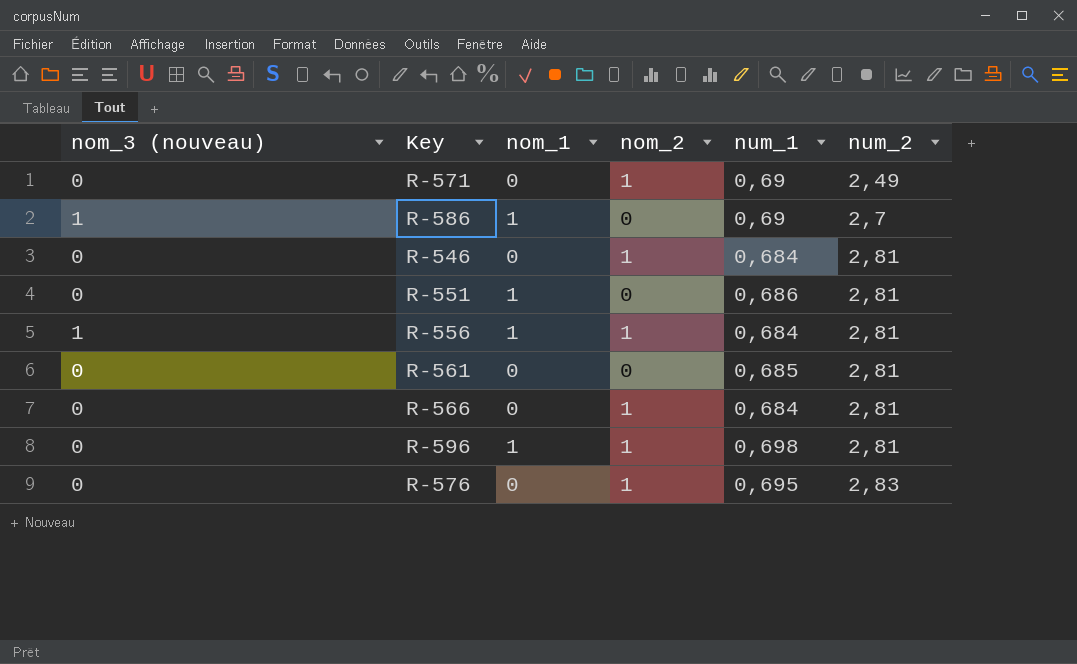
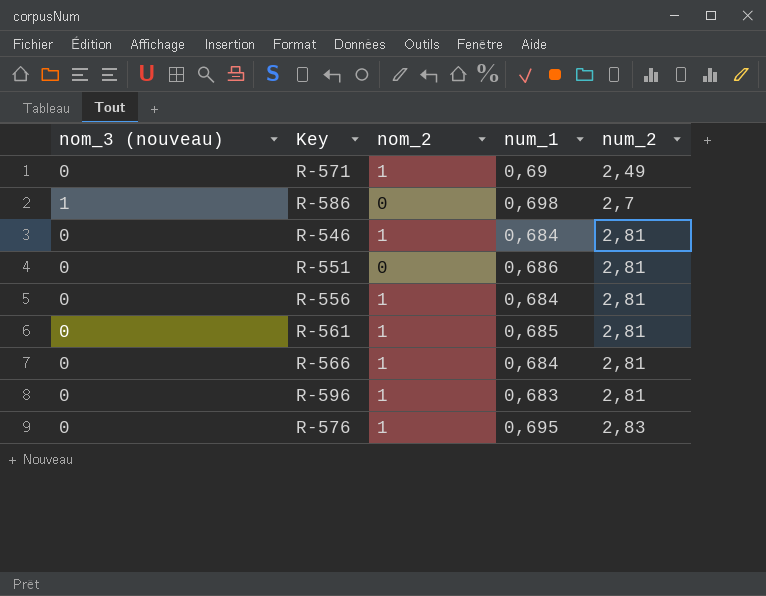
column nom_1 | position: 3 -> none
R-586 | num_1: 0,69 -> 0,698
R-556 | nom_3 (nouveau): 1 -> 0
R-561 | nom_2: 0 -> 1
R-596 | num_1: 0,698 -> 0,683

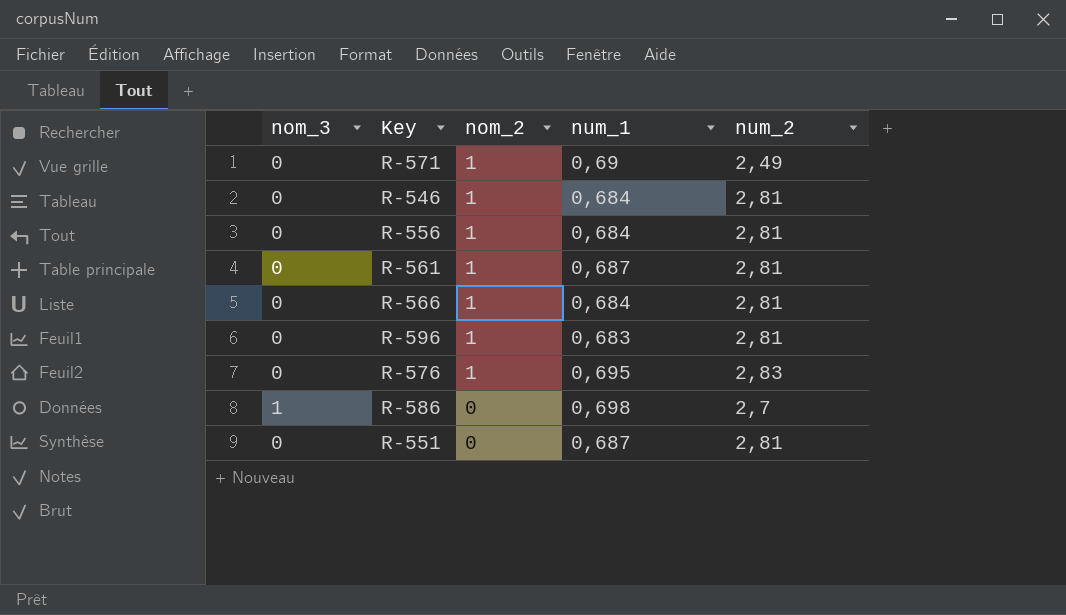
row order: num_2 ascending -> nom_2 descending
column name: nom_3 (nouveau) -> nom_3
R-561 | num_1: 0,685 -> 0,687
R-551 | num_1: 0,686 -> 0,687

